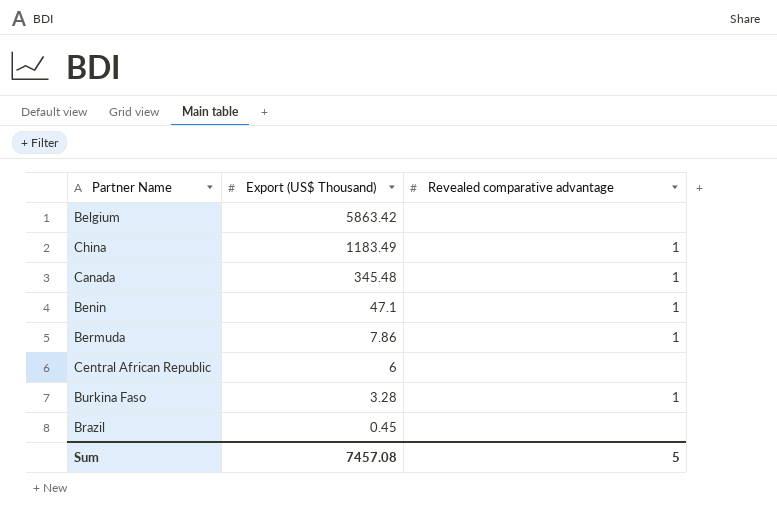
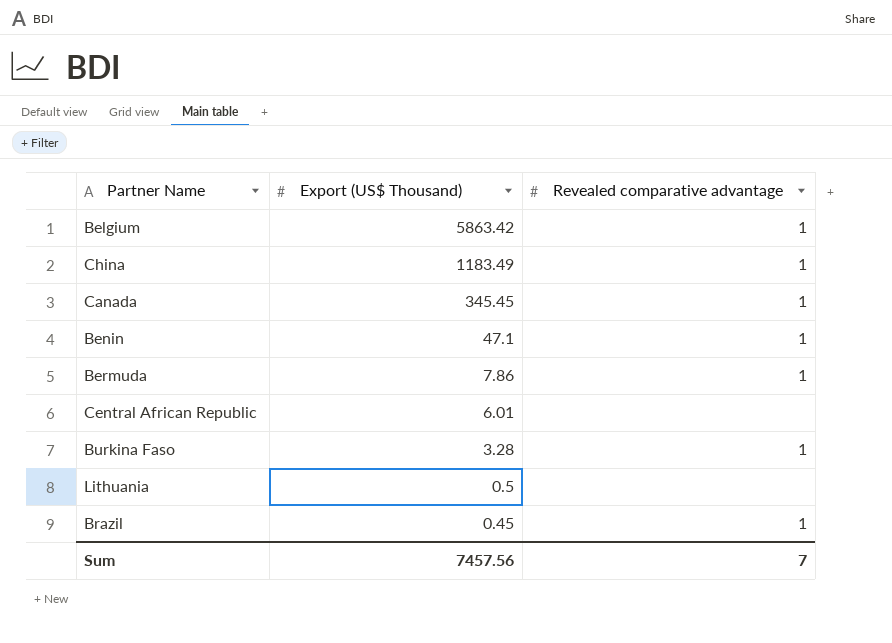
Belgium | Revealed comparative advantage: none -> 1
Canada | Export (US$ Thousand): 345.48 -> 345.45
Central African Republic | Export (US$ Thousand): 6 -> 6.01
row Lithuania: none -> 0.5 | none
Brazil | Revealed comparative advantage: none -> 1
Sum | Export (US$ Thousand): 7457.08 -> 7457.56
Sum | Revealed comparative advantage: 5 -> 7

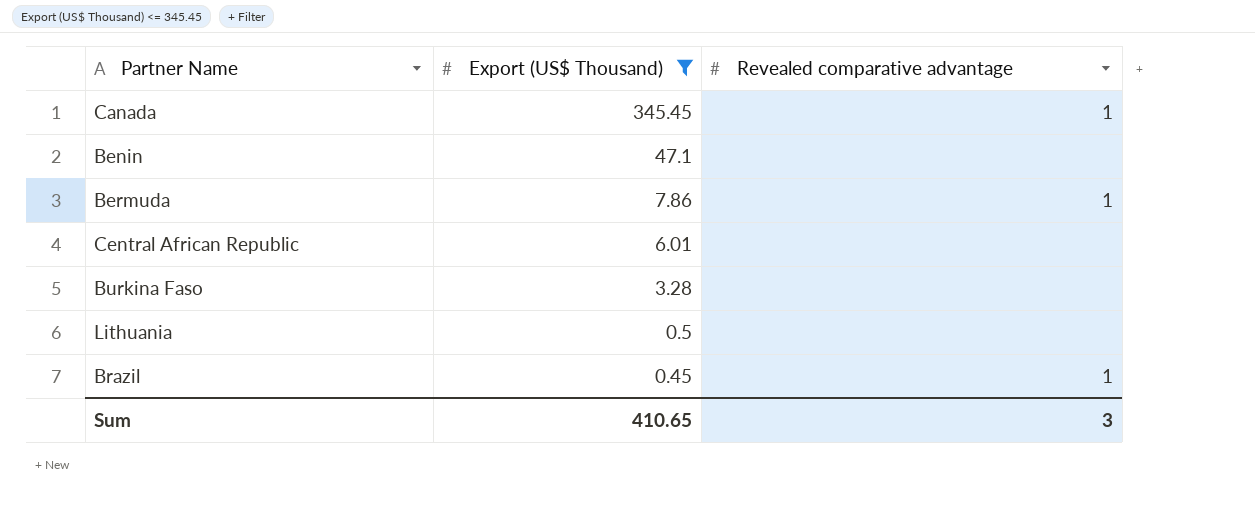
filter: none -> Export (US$ Thousand) <= 345.45
Benin | Revealed comparative advantage: 1 -> none
Burkina Faso | Revealed comparative advantage: 1 -> none
Sum | Export (US$ Thousand): 7457.56 -> 410.65
Sum | Revealed comparative advantage: 7 -> 3

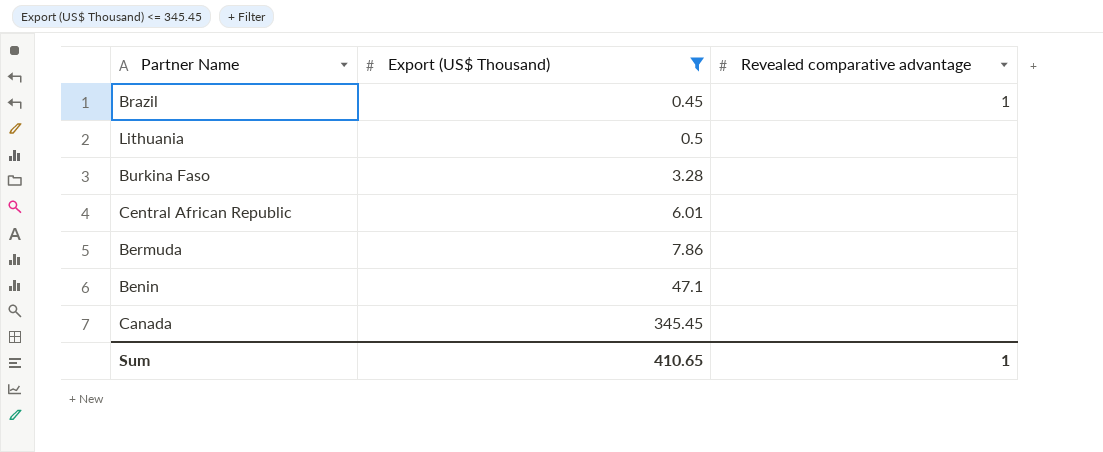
row order: Export (US$ Thousand) descending -> Export (US$ Thousand) ascending
Bermuda | Revealed comparative advantage: 1 -> none
Canada | Revealed comparative advantage: 1 -> none
Sum | Revealed comparative advantage: 3 -> 1

